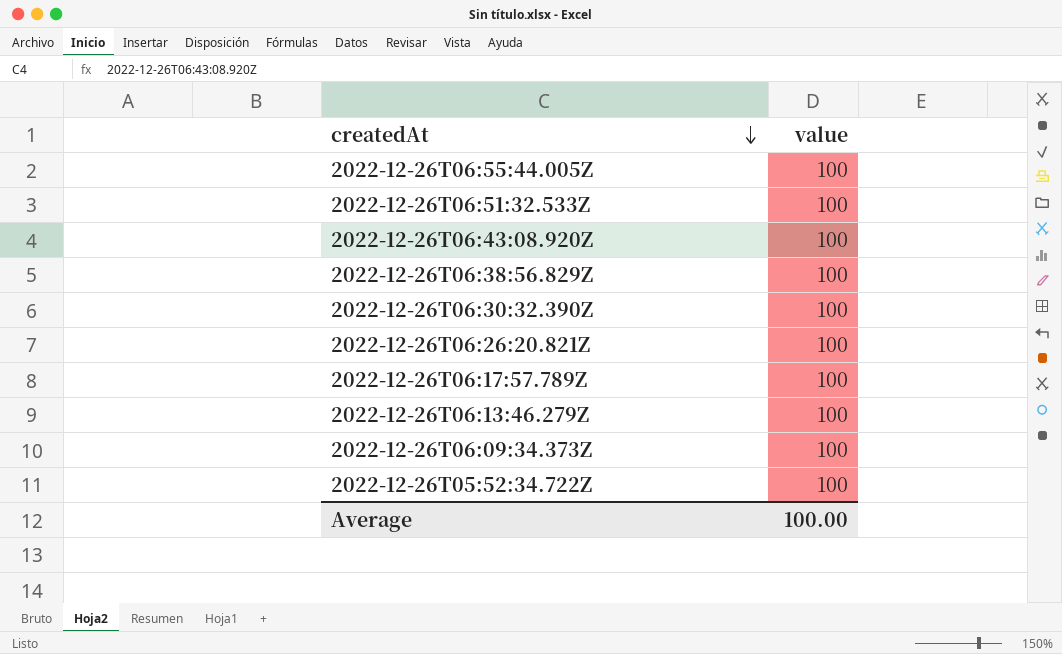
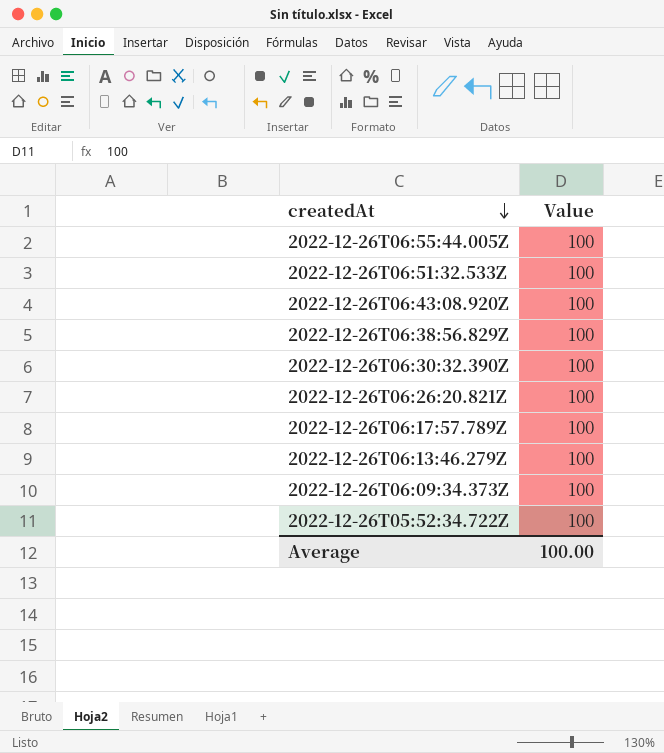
column name: value -> Value

